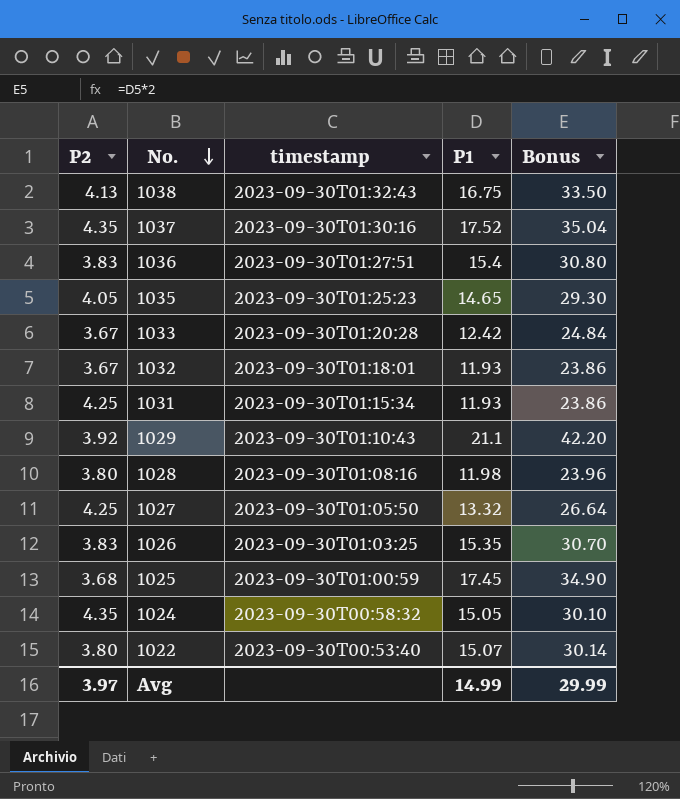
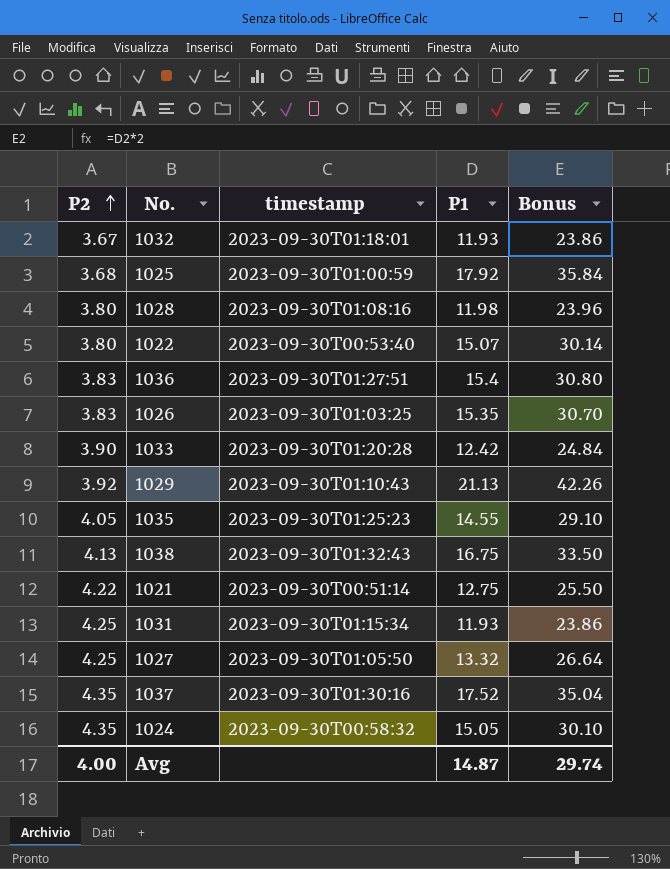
row order: No. descending -> P2 ascending
1025 | P1: 17.45 -> 17.92
1025 | Bonus: 34.90 -> 35.84
1033 | P2: 3.67 -> 3.90
1029 | P1: 21.1 -> 21.13
1029 | Bonus: 42.20 -> 42.26
1035 | P1: 14.65 -> 14.55
1035 | Bonus: 29.30 -> 29.10
row 1021: none -> 4.22 | 2023-09-30T00:51:14 | 12.75 | 25.50
Avg | P2: 3.97 -> 4.00
Avg | P1: 14.99 -> 14.87
Avg | Bonus: 29.99 -> 29.74

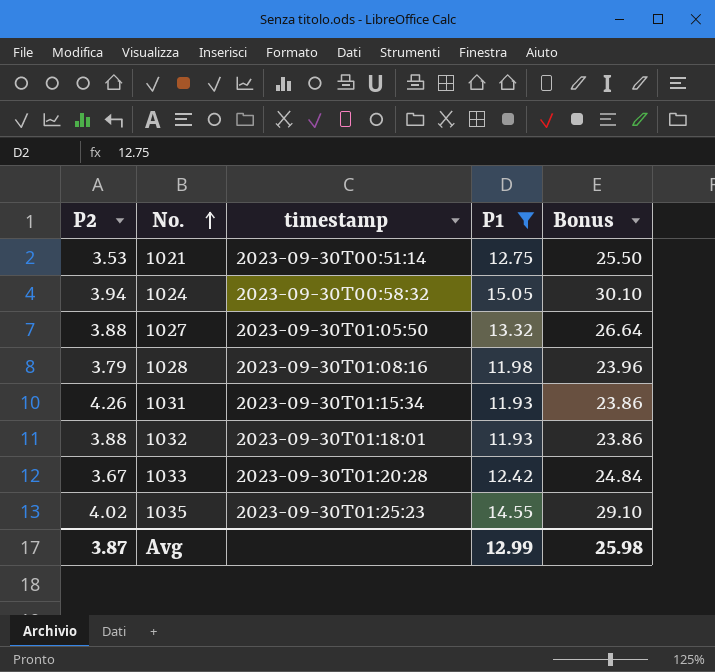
filter: none -> P1 <= 15.05
row order: P2 ascending -> No. ascending
1021 | P2: 4.22 -> 3.53
1024 | P2: 4.35 -> 3.94
1027 | P2: 4.25 -> 3.88
1028 | P2: 3.80 -> 3.79
1031 | P2: 4.25 -> 4.26
1032 | P2: 3.67 -> 3.88
1033 | P2: 3.90 -> 3.67
1035 | P2: 4.05 -> 4.02
Avg | P2: 4.00 -> 3.87
Avg | P1: 14.87 -> 12.99
Avg | Bonus: 29.74 -> 25.98

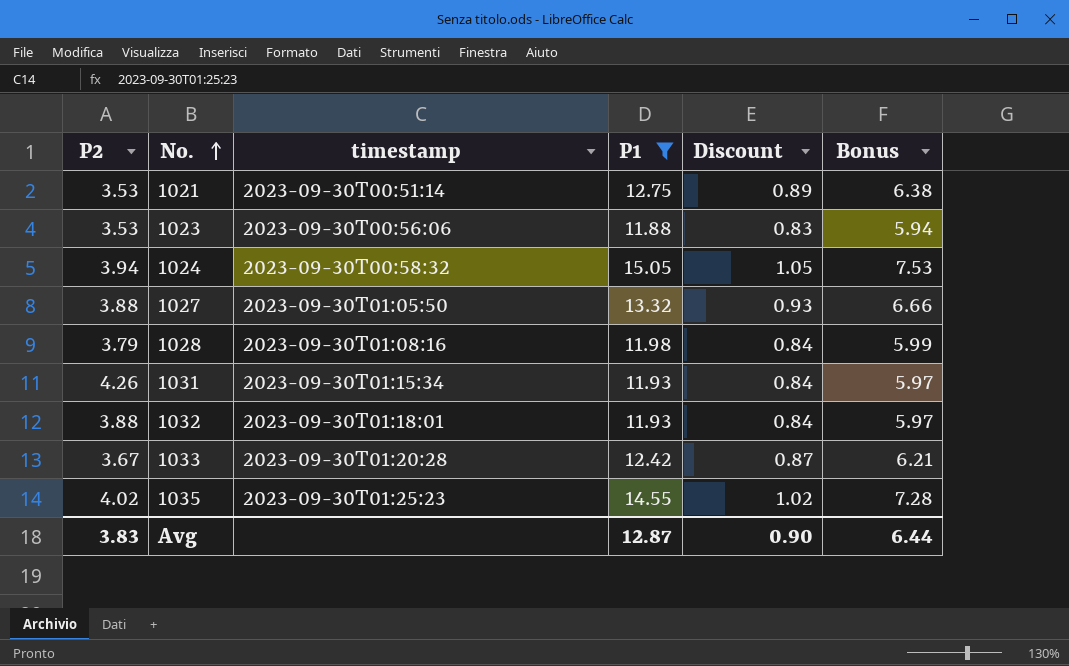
column Discount | formula: none -> [P1] * 0.07
column Bonus | formula: [P1] * 2 -> [P1] * 0.5
row 1023: none -> 3.53 | 2023-09-30T00:56:06 | 11.88 | 0.83 | 5.94
Avg | P2: 3.87 -> 3.83
Avg | P1: 12.99 -> 12.87
Avg | Bonus: 25.98 -> 6.44

